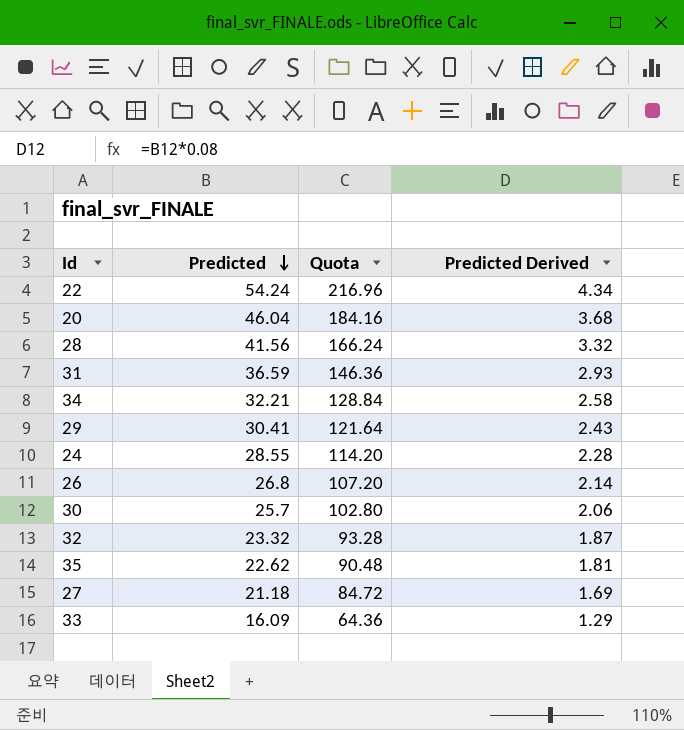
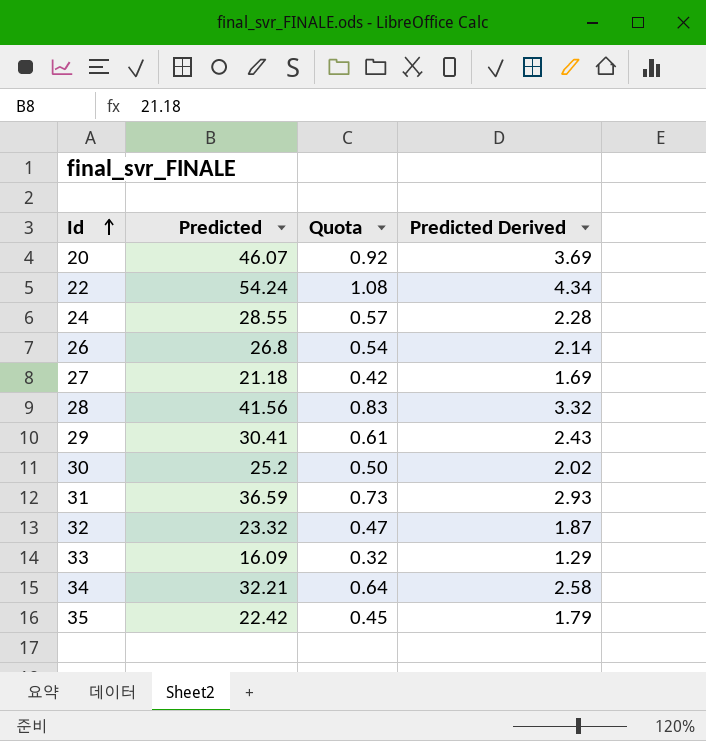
row order: Predicted descending -> Id ascending
column Quota | formula: [Predicted] * 4 -> [Predicted] * 0.02
20 | Predicted: 46.04 -> 46.07
20 | Predicted Derived: 3.68 -> 3.69
30 | Predicted: 25.7 -> 25.2
30 | Predicted Derived: 2.06 -> 2.02
35 | Predicted: 22.62 -> 22.42
35 | Predicted Derived: 1.81 -> 1.79

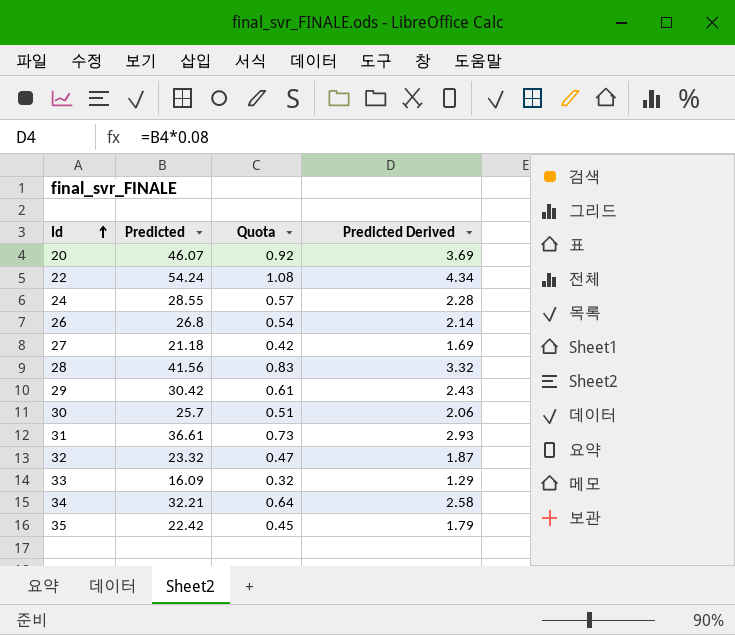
29 | Predicted: 30.41 -> 30.42
30 | Predicted: 25.2 -> 25.7
30 | Quota: 0.50 -> 0.51
30 | Predicted Derived: 2.02 -> 2.06
31 | Predicted: 36.59 -> 36.61

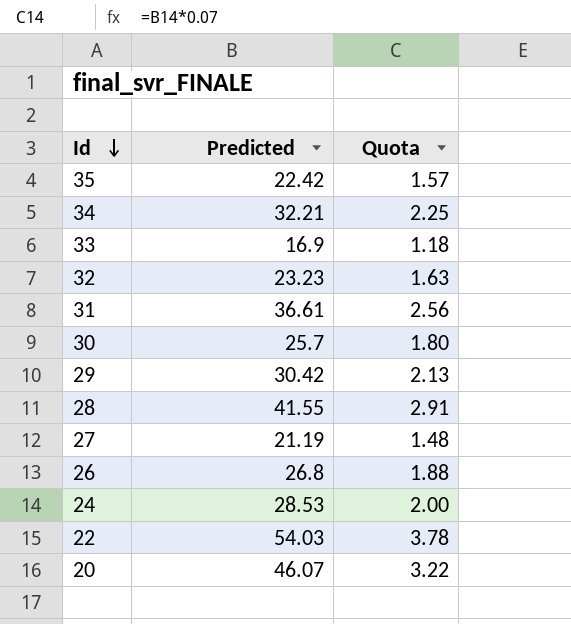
row order: Id ascending -> Id descending
column Predicted Derived | formula: [Predicted] * 0.08 -> none
column Quota | formula: [Predicted] * 0.02 -> [Predicted] * 0.07
33 | Predicted: 16.09 -> 16.9
32 | Predicted: 23.32 -> 23.23
28 | Predicted: 41.56 -> 41.55
27 | Predicted: 21.18 -> 21.19
24 | Predicted: 28.55 -> 28.53
22 | Predicted: 54.24 -> 54.03

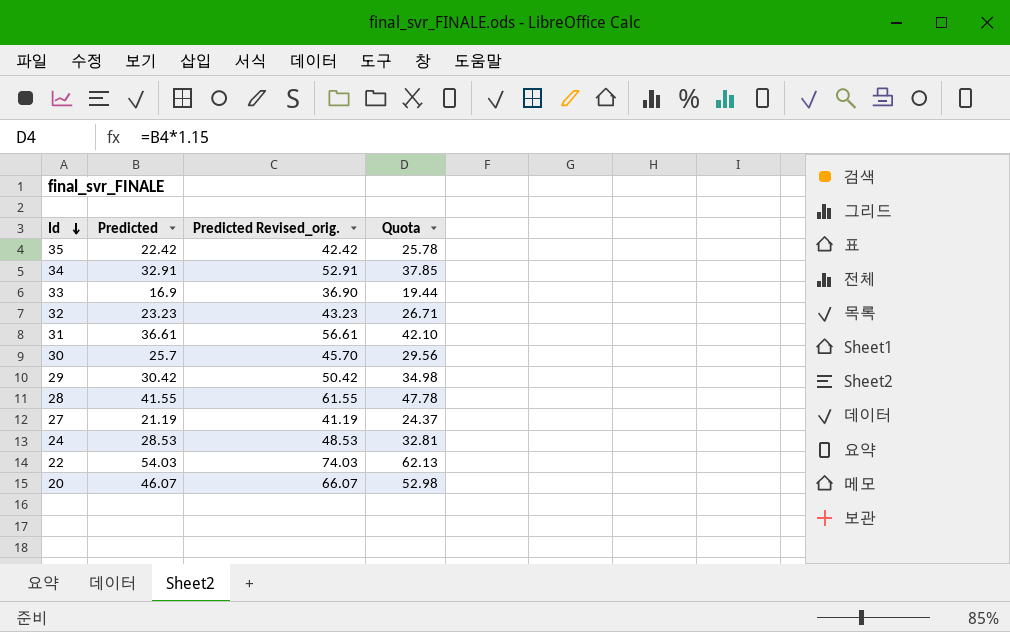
column Predicted Revised_orig. | formula: none -> [Predicted] + 20
column Quota | formula: [Predicted] * 0.07 -> [Predicted] * 1.15
row 26: 26.8 | 1.88 -> none
34 | Predicted: 32.21 -> 32.91

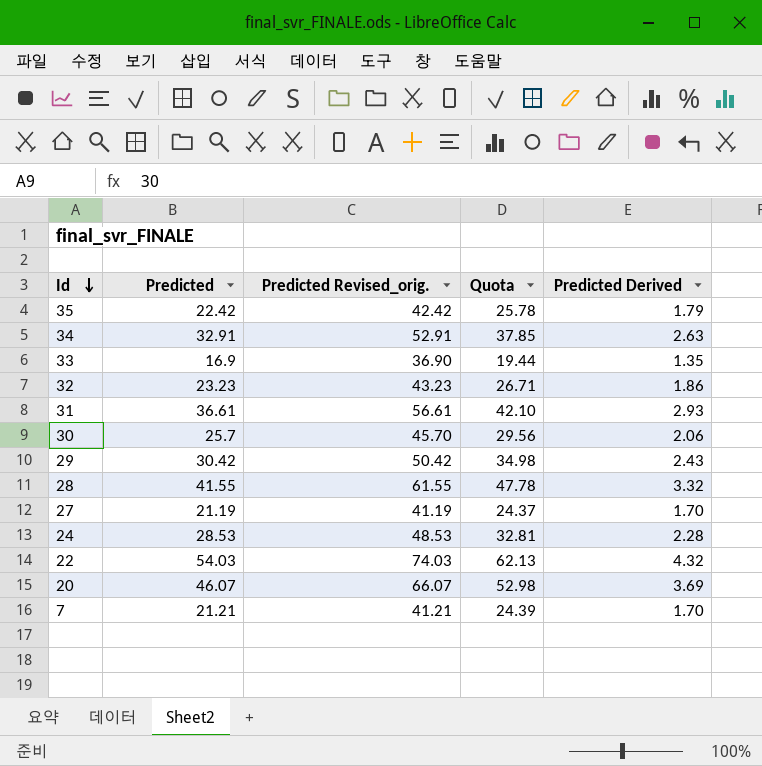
column Predicted Derived | formula: none -> [Predicted] * 0.08
row 7: none -> 21.21 | 41.21 | 24.39 | 1.70

